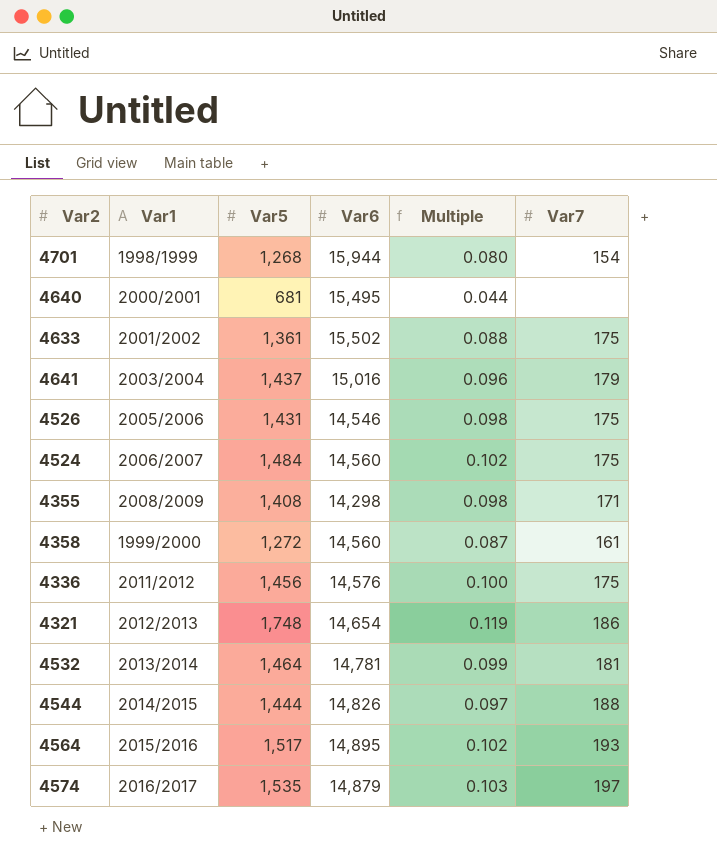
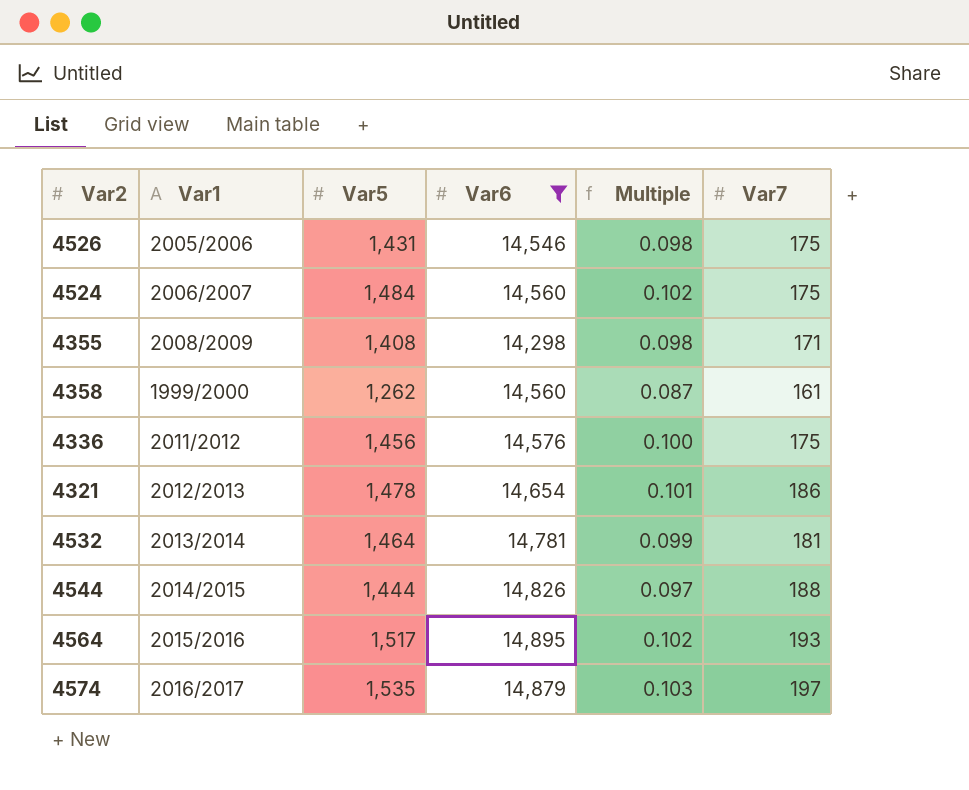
filter: none -> Var6 <= 14,895
4358 | Var5: 1,272 -> 1,262
4321 | Var5: 1,748 -> 1,478
4321 | Multiple: 0.119 -> 0.101

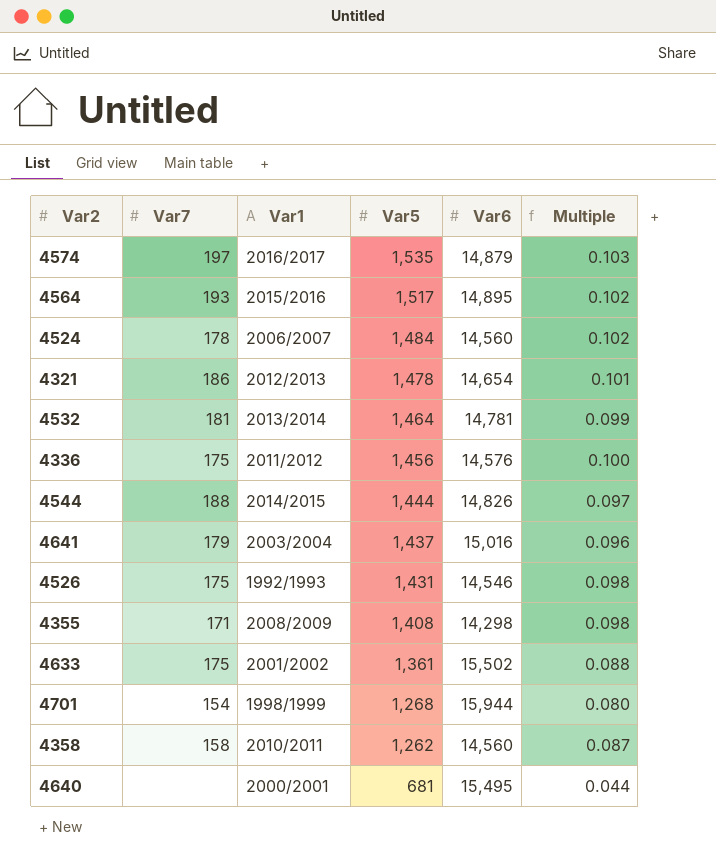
filter: Var6 <= 14,895 -> none
row order: none -> Var5 descending
column Var7 | position: 6 -> 2
4524 | Var7: 175 -> 178
4526 | Var1: 2005/2006 -> 1992/1993
4358 | Var7: 161 -> 158
4358 | Var1: 1999/2000 -> 2010/2011

